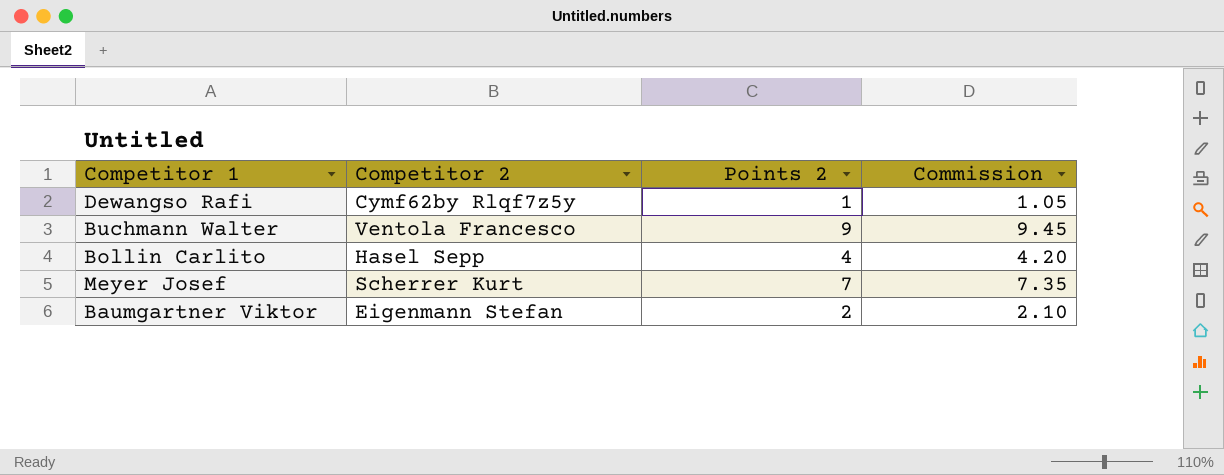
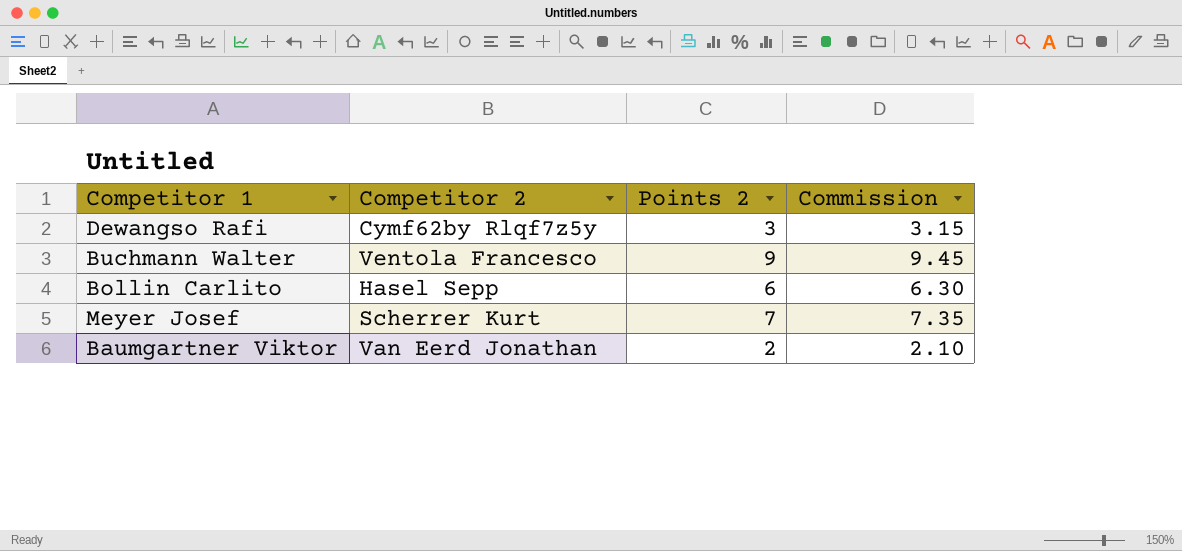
Dewangso Rafi | Points 2: 1 -> 3
Dewangso Rafi | Commission: 1.05 -> 3.15
Bollin Carlito | Points 2: 4 -> 6
Bollin Carlito | Commission: 4.20 -> 6.30
Baumgartner Viktor | Competitor 2: Eigenmann Stefan -> Van Eerd Jonathan

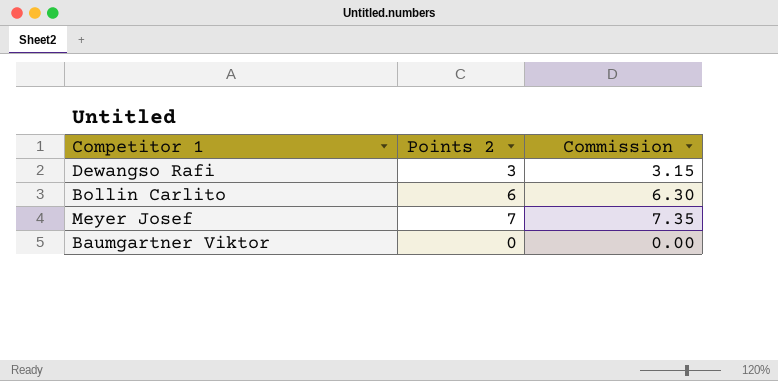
column Competitor 2 | position: 2 -> none
row Buchmann Walter: Ventola Francesco | 9 | 9.45 -> none
Baumgartner Viktor | Points 2: 2 -> 0
Baumgartner Viktor | Commission: 2.10 -> 0.00

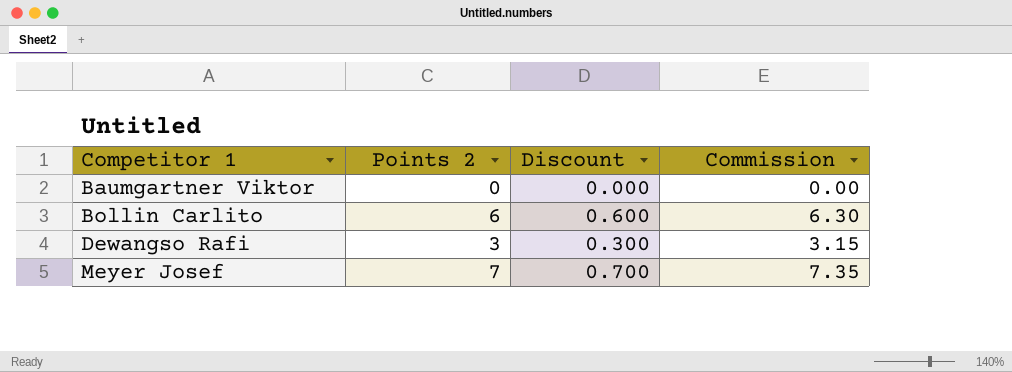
row order: none -> Competitor 1 ascending
column Discount | formula: none -> [Points 2] * 0.1

